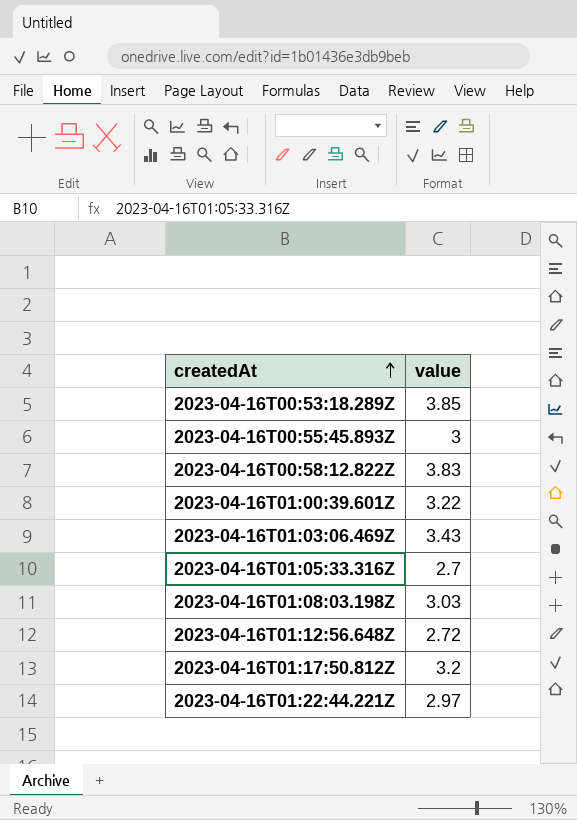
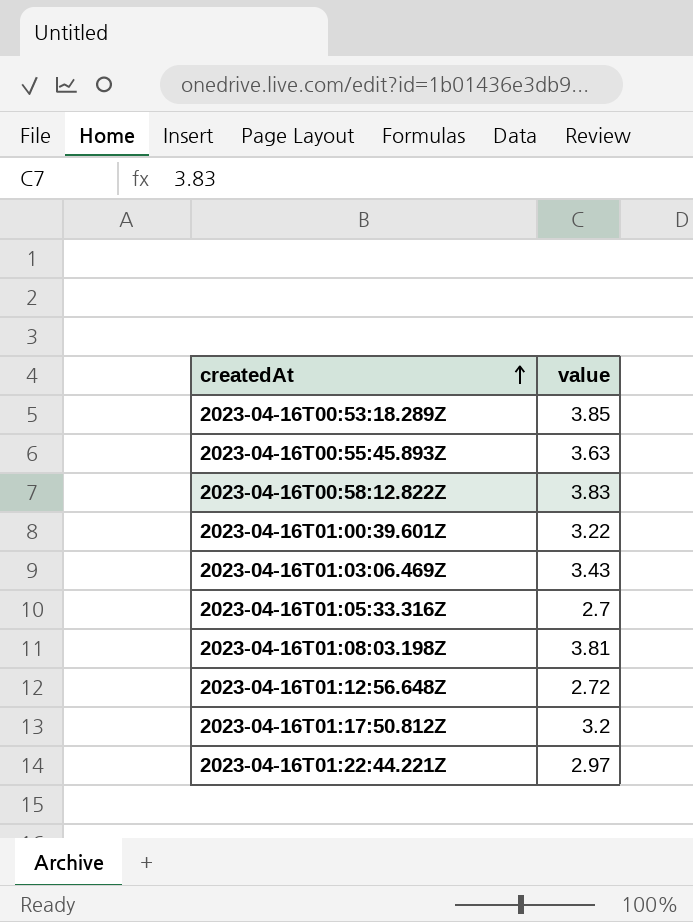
2023-04-16T00:55:45.893Z | value: 3 -> 3.63
2023-04-16T01:08:03.198Z | value: 3.03 -> 3.81

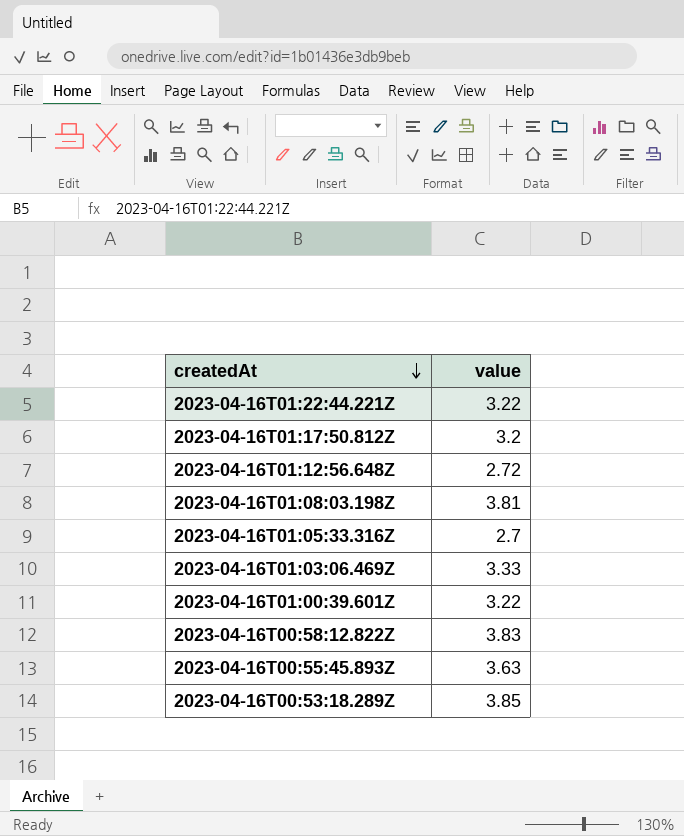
row order: createdAt ascending -> createdAt descending
2023-04-16T01:22:44.221Z | value: 2.97 -> 3.22
2023-04-16T01:03:06.469Z | value: 3.43 -> 3.33

